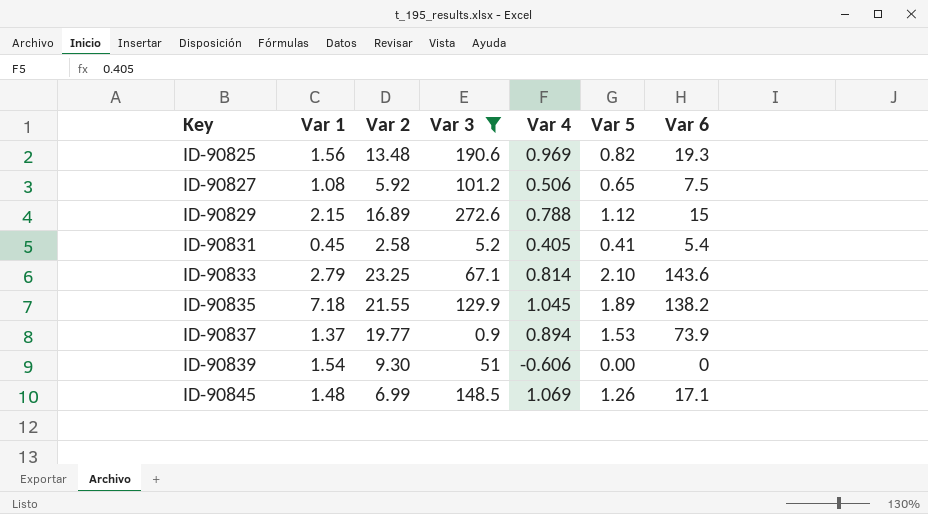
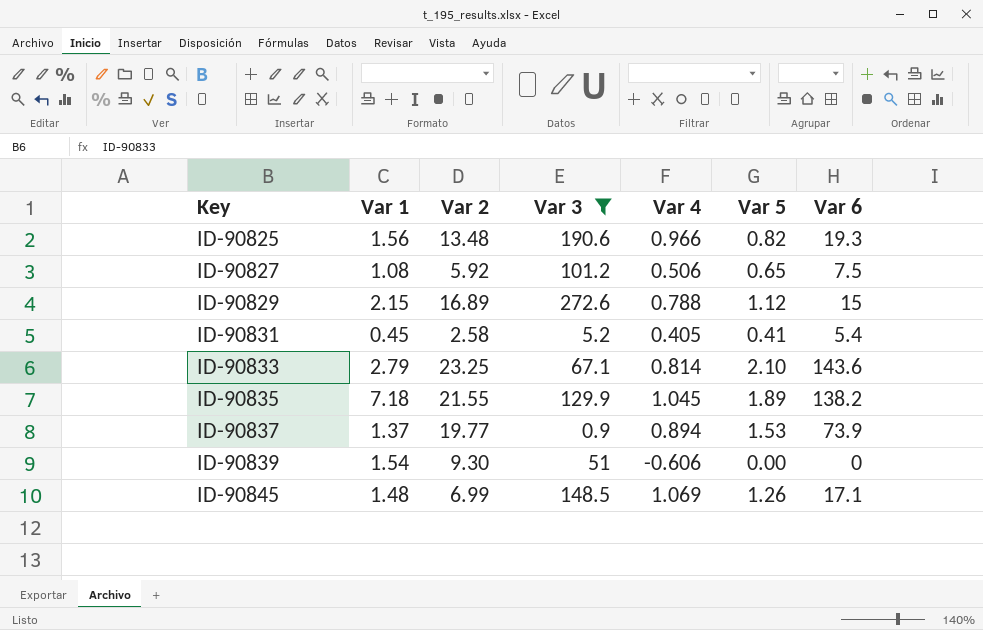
ID-90825 | Var 4: 0.969 -> 0.966

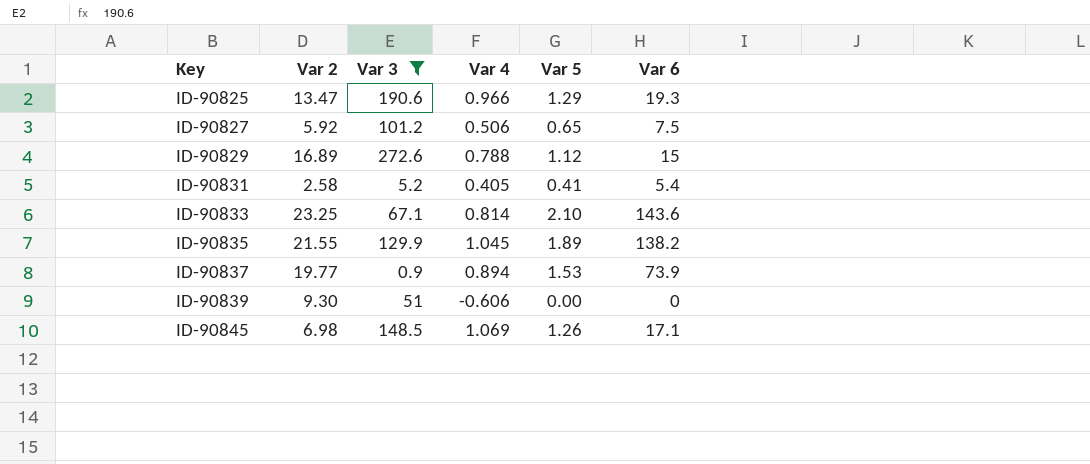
column Var 1 | position: 2 -> none
ID-90825 | Var 2: 13.48 -> 13.47
ID-90825 | Var 5: 0.82 -> 1.29
ID-90845 | Var 2: 6.99 -> 6.98

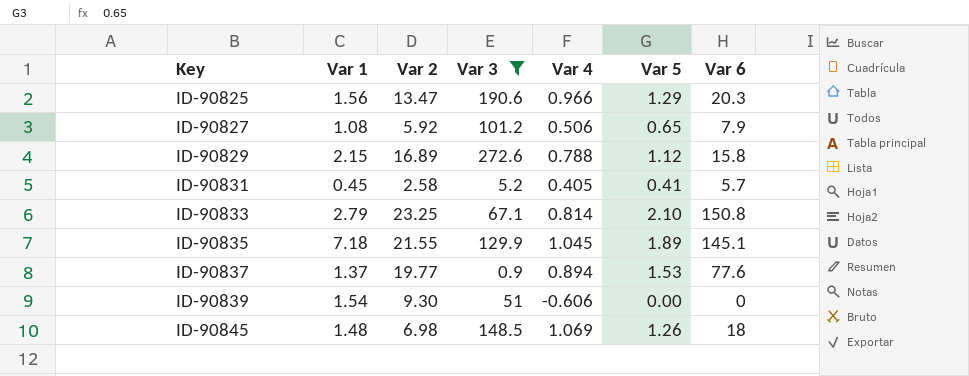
column Var 1 | position: none -> 2
ID-90825 | Var 6: 19.3 -> 20.3
ID-90827 | Var 6: 7.5 -> 7.9
ID-90829 | Var 6: 15 -> 15.8
ID-90831 | Var 6: 5.4 -> 5.7
ID-90833 | Var 6: 143.6 -> 150.8
ID-90835 | Var 6: 138.2 -> 145.1
ID-90837 | Var 6: 73.9 -> 77.6
ID-90845 | Var 6: 17.1 -> 18

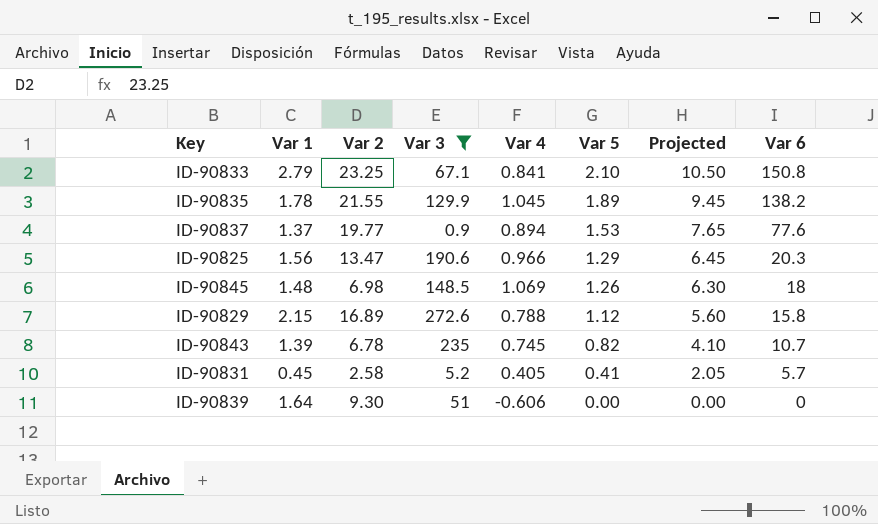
row order: Key ascending -> Var 5 descending
column Projected | formula: none -> [Var 5] * 5
row ID-90827: 1.08 | 5.92 | 101.2 | 0.506 | 0.65 | 7.9 -> none
ID-90833 | Var 4: 0.814 -> 0.841
ID-90835 | Var 1: 7.18 -> 1.78
ID-90835 | Var 6: 145.1 -> 138.2
row ID-90843: none -> 1.39 | 6.78 | 235 | 0.745 | 0.82 | 4.10 | 10.7
ID-90839 | Var 1: 1.54 -> 1.64

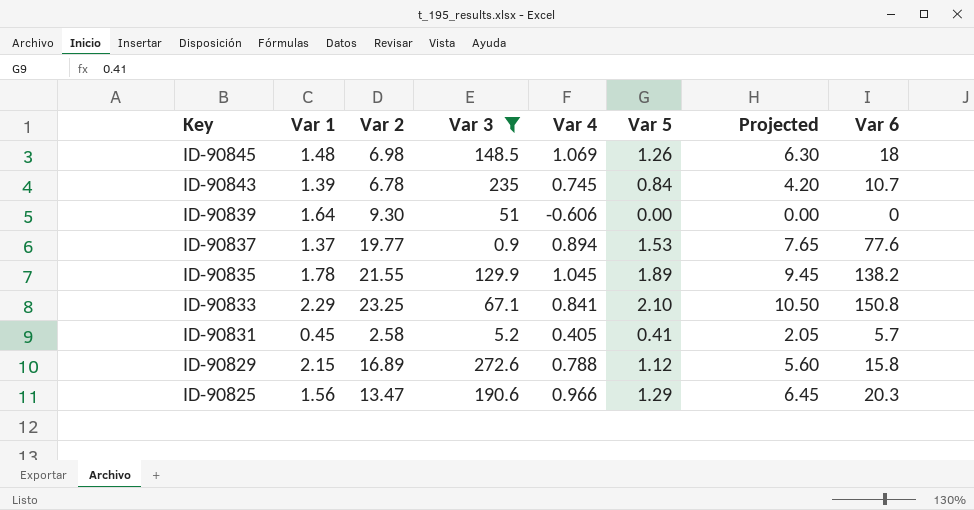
row order: Var 5 descending -> Key descending
ID-90843 | Var 5: 0.82 -> 0.84
ID-90843 | Projected: 4.10 -> 4.20
ID-90833 | Var 1: 2.79 -> 2.29

